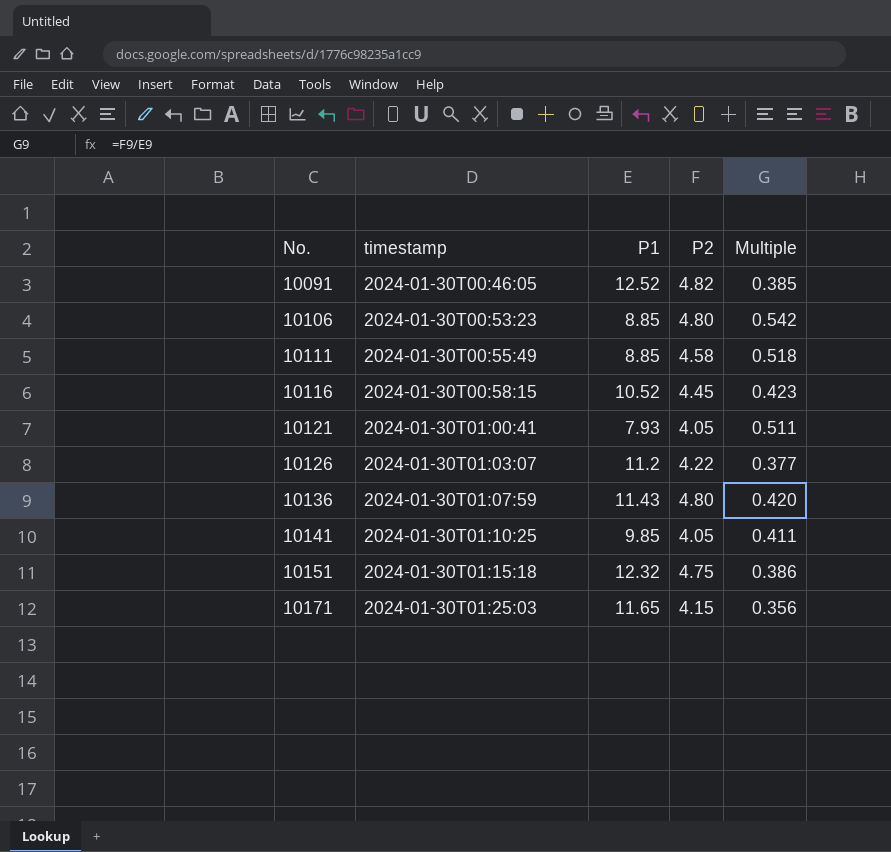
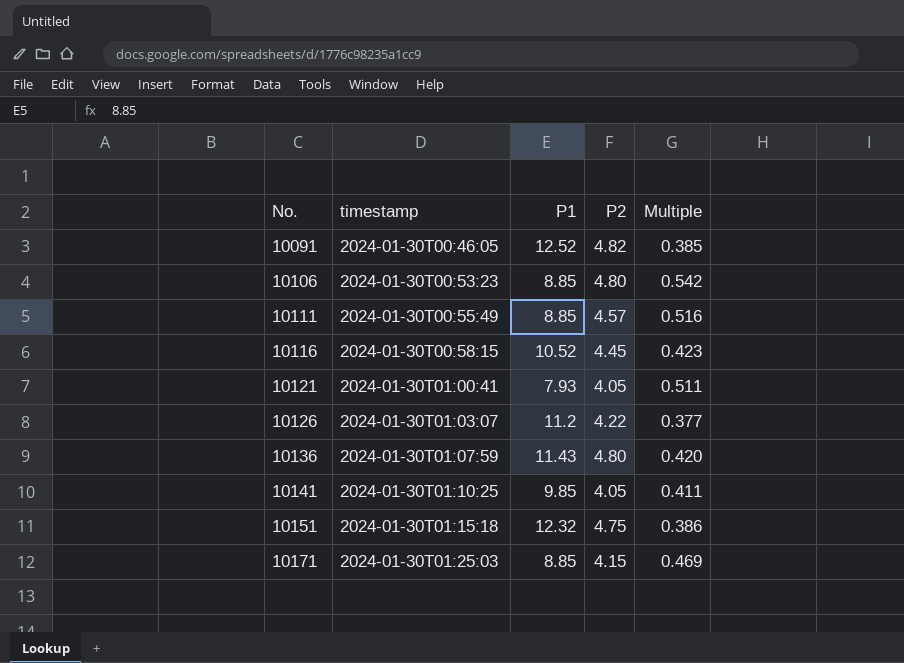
10111 | P2: 4.58 -> 4.57
10111 | Multiple: 0.518 -> 0.516
10171 | P1: 11.65 -> 8.85
10171 | Multiple: 0.356 -> 0.469

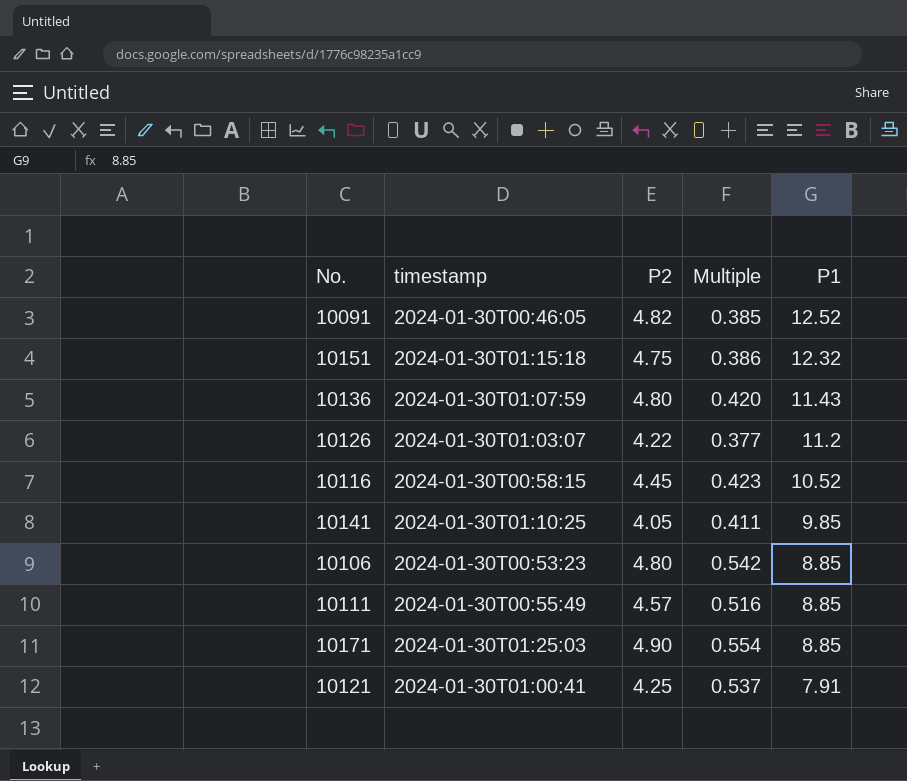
row order: No. ascending -> P1 descending
column P1 | position: 3 -> 5
10171 | P2: 4.15 -> 4.90
10171 | Multiple: 0.469 -> 0.554
10121 | P2: 4.05 -> 4.25
10121 | Multiple: 0.511 -> 0.537
10121 | P1: 7.93 -> 7.91

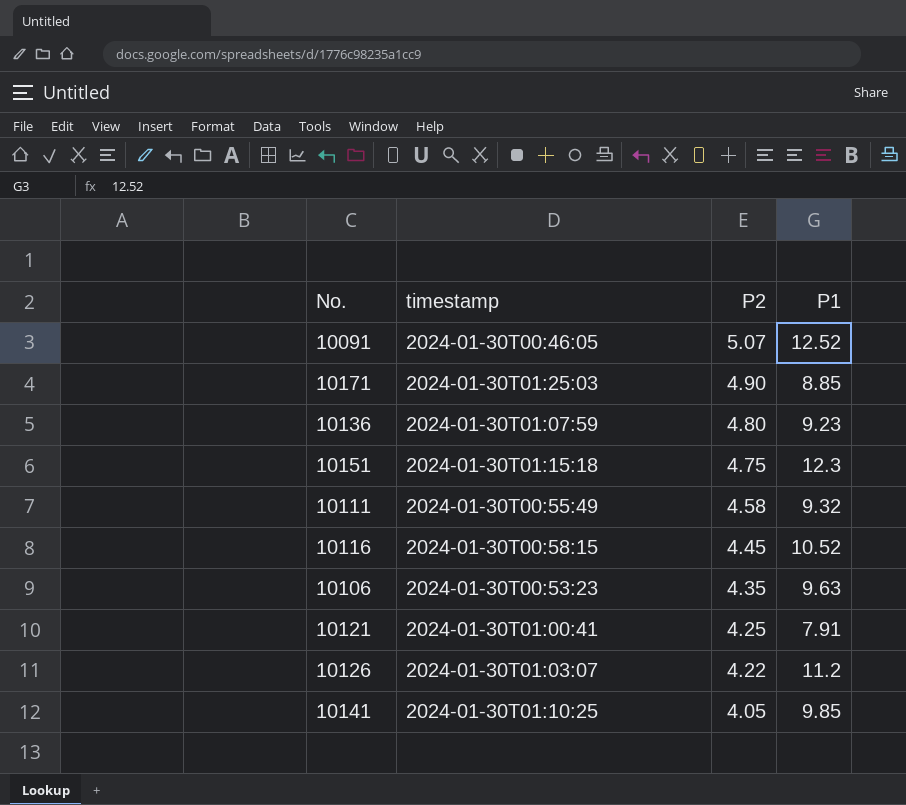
row order: P1 descending -> P2 descending
column Multiple | formula: [P2] / [P1] -> none
10091 | P2: 4.82 -> 5.07
10136 | P1: 11.43 -> 9.23
10151 | P1: 12.32 -> 12.3
10111 | P2: 4.57 -> 4.58
10111 | P1: 8.85 -> 9.32
10106 | P2: 4.80 -> 4.35
10106 | P1: 8.85 -> 9.63

